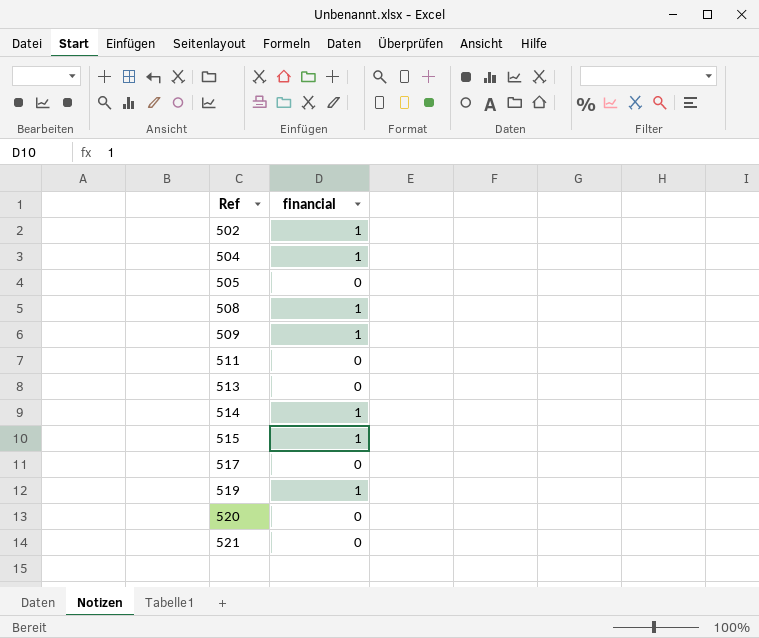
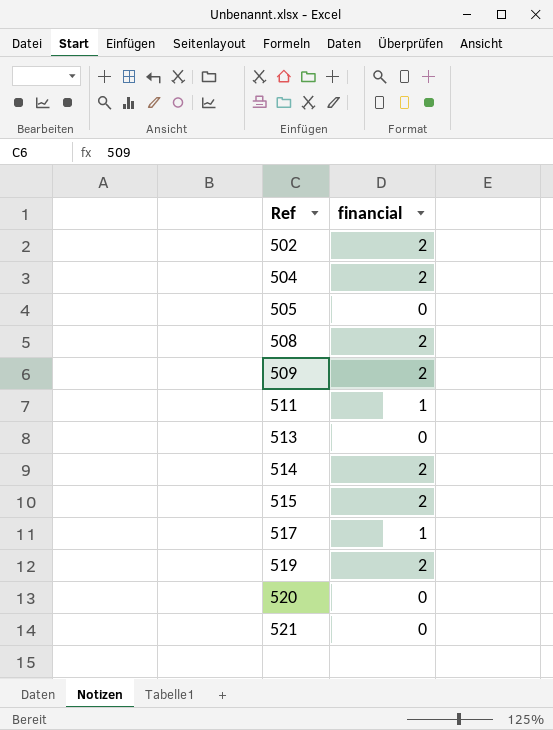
502 | financial: 1 -> 2
504 | financial: 1 -> 2
508 | financial: 1 -> 2
509 | financial: 1 -> 2
511 | financial: 0 -> 1
514 | financial: 1 -> 2
515 | financial: 1 -> 2
517 | financial: 0 -> 1
519 | financial: 1 -> 2

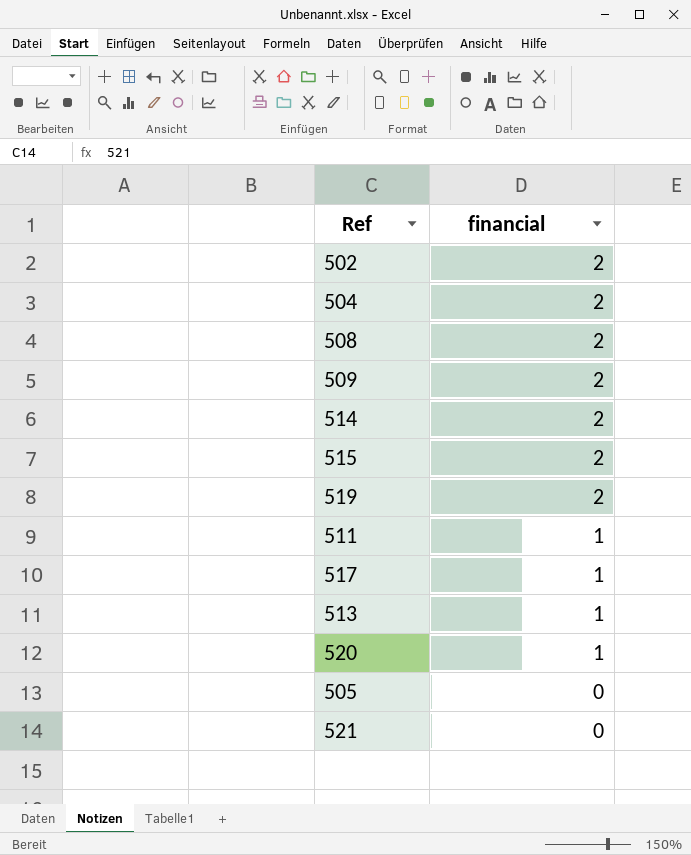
row order: Ref ascending -> financial descending
513 | financial: 0 -> 1
520 | financial: 0 -> 1

